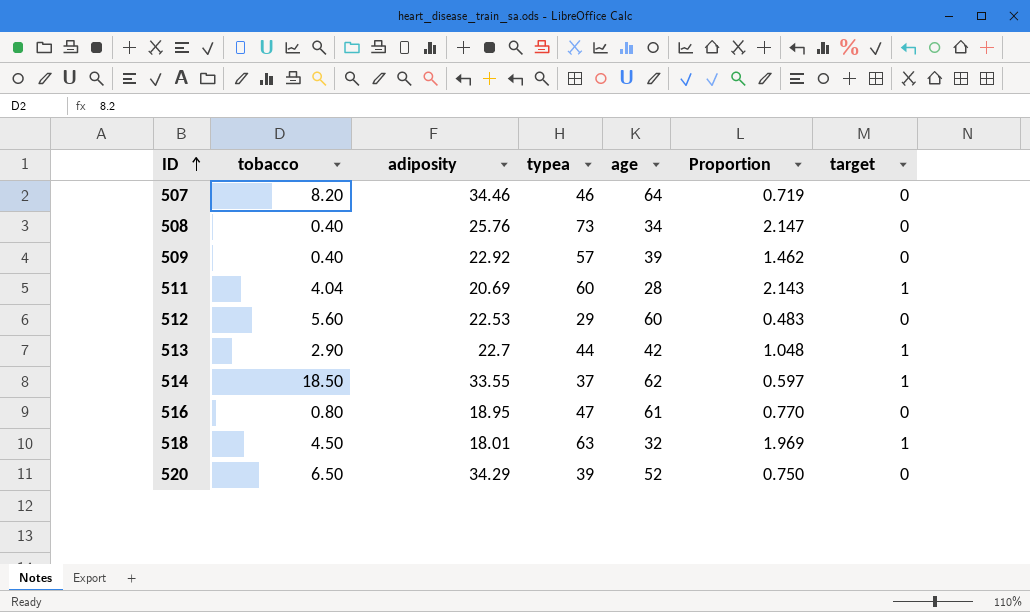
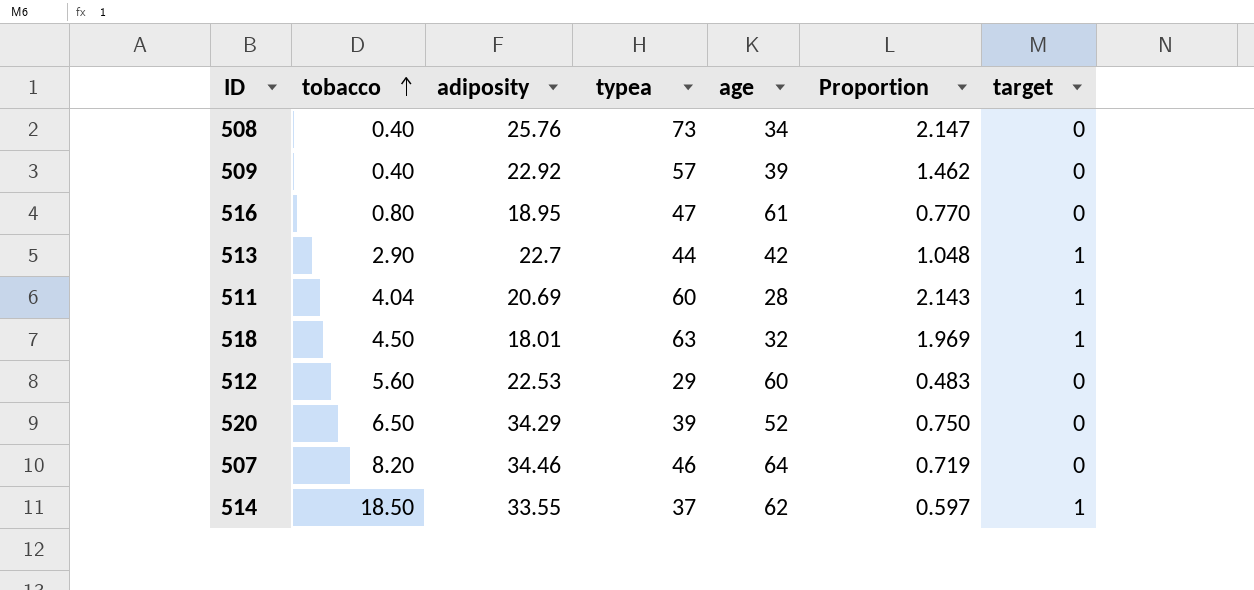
row order: ID ascending -> tobacco ascending

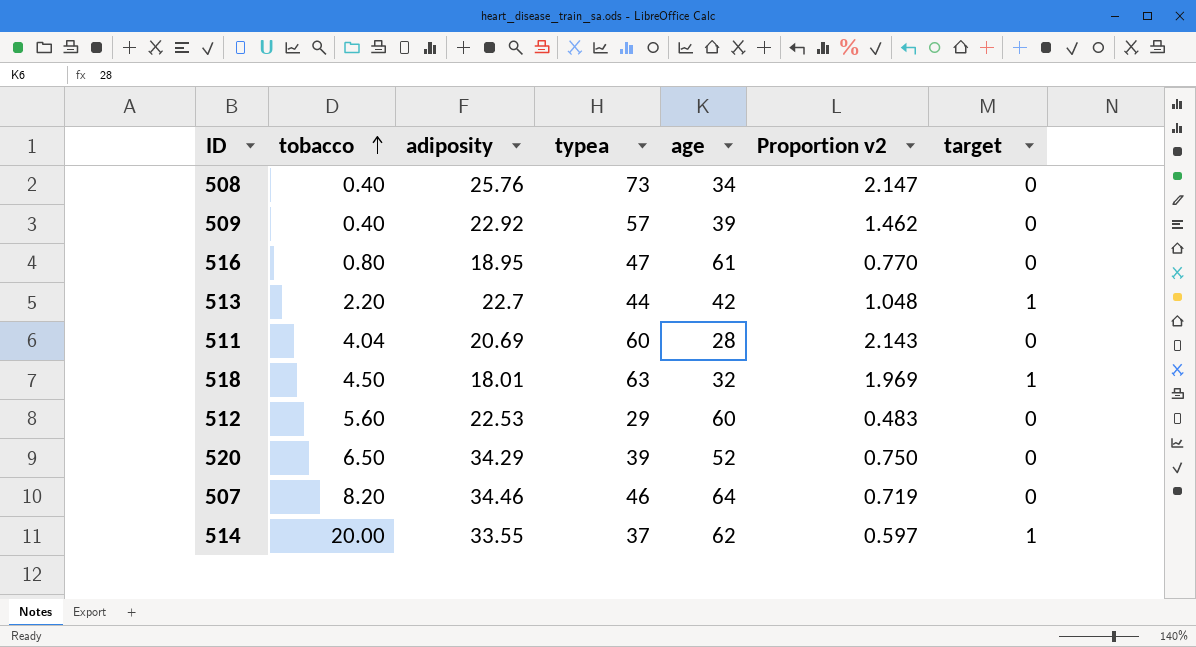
column name: Proportion -> Proportion v2
513 | tobacco: 2.90 -> 2.20
511 | target: 1 -> 0
514 | tobacco: 18.50 -> 20.00

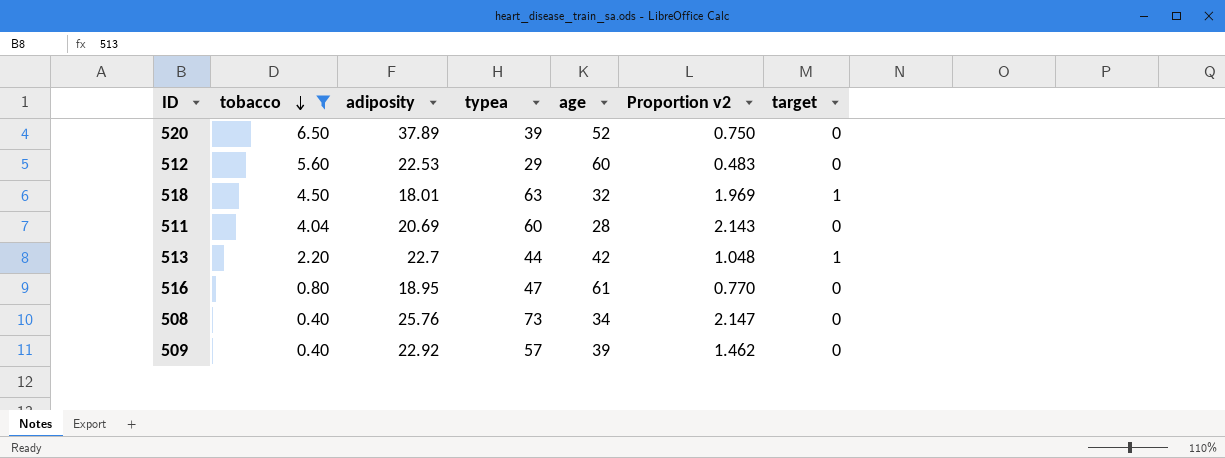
filter: none -> tobacco <= 6.50
row order: tobacco ascending -> tobacco descending
520 | adiposity: 34.29 -> 37.89

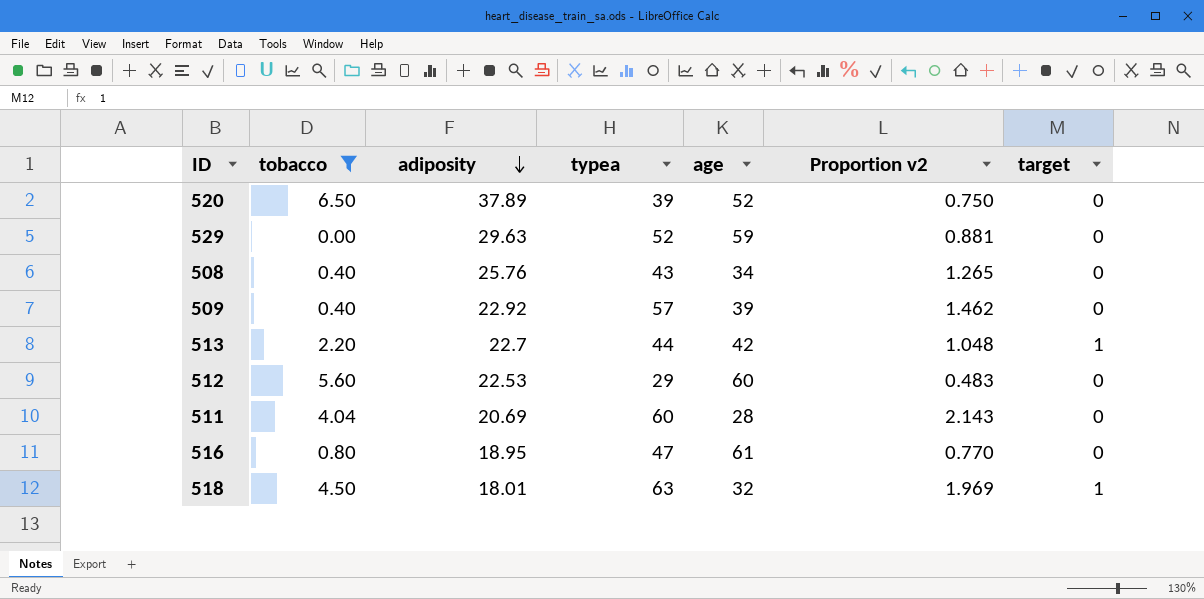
row order: tobacco descending -> adiposity descending
row 529: none -> 0.00 | 29.63 | 52 | 59 | 0.881 | 0
508 | typea: 73 -> 43
508 | Proportion v2: 2.147 -> 1.265

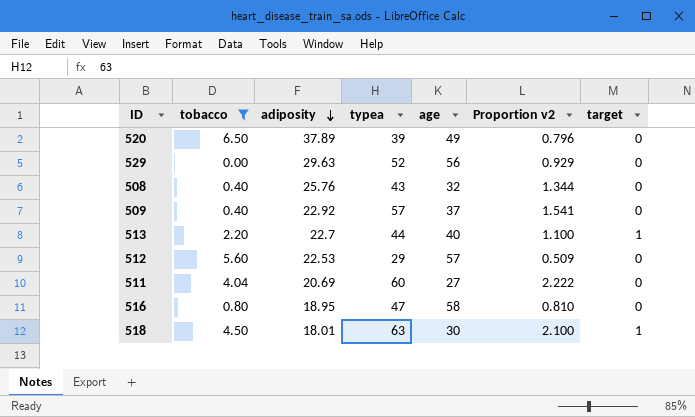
520 | age: 52 -> 49
520 | Proportion v2: 0.750 -> 0.796
529 | age: 59 -> 56
529 | Proportion v2: 0.881 -> 0.929
508 | age: 34 -> 32
508 | Proportion v2: 1.265 -> 1.344
509 | age: 39 -> 37
509 | Proportion v2: 1.462 -> 1.541
513 | age: 42 -> 40
513 | Proportion v2: 1.048 -> 1.100
512 | age: 60 -> 57
512 | Proportion v2: 0.483 -> 0.509
511 | age: 28 -> 27
511 | Proportion v2: 2.143 -> 2.222
516 | age: 61 -> 58
516 | Proportion v2: 0.770 -> 0.810
518 | age: 32 -> 30
518 | Proportion v2: 1.969 -> 2.100

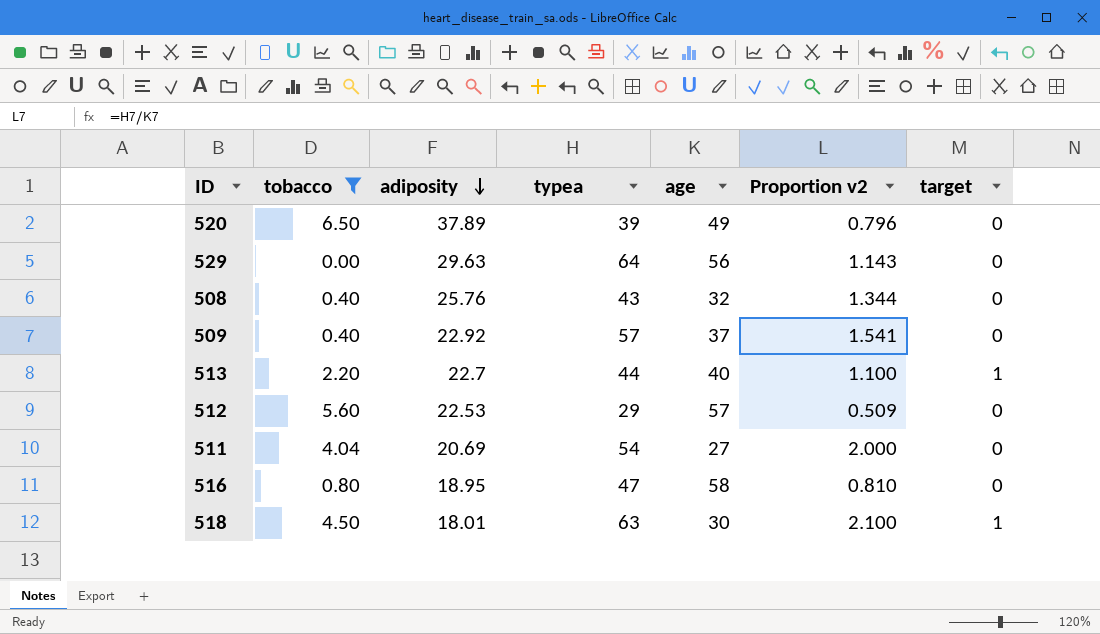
529 | typea: 52 -> 64
529 | Proportion v2: 0.929 -> 1.143
511 | typea: 60 -> 54
511 | Proportion v2: 2.222 -> 2.000

